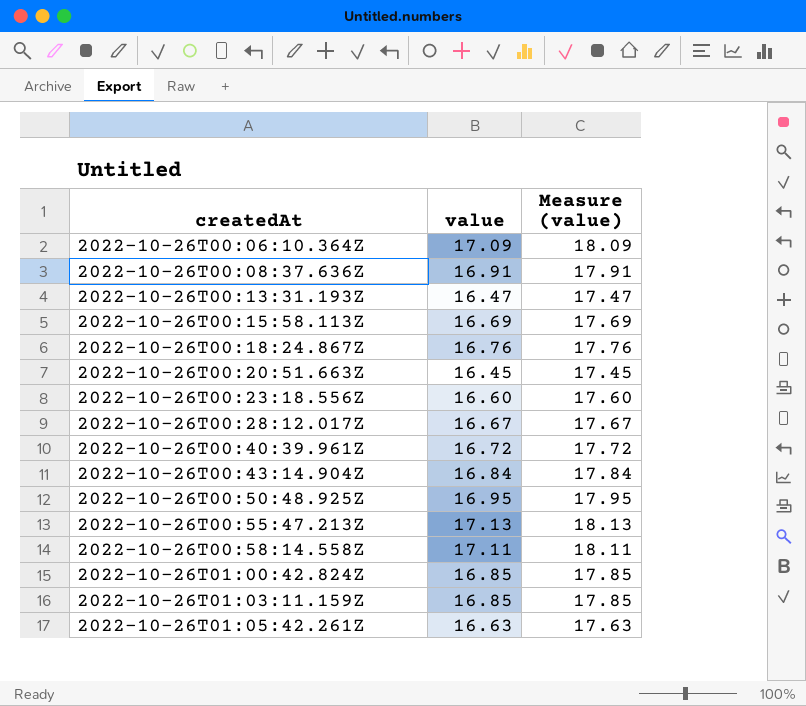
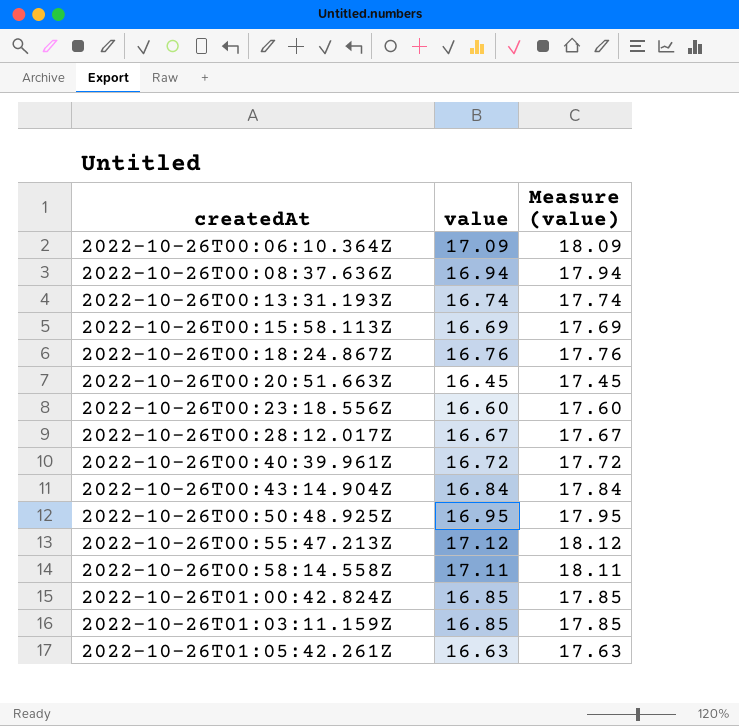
2022-10-26T00:08:37.636Z | value: 16.91 -> 16.94
2022-10-26T00:08:37.636Z | Measure (value): 17.91 -> 17.94
2022-10-26T00:13:31.193Z | value: 16.47 -> 16.74
2022-10-26T00:13:31.193Z | Measure (value): 17.47 -> 17.74
2022-10-26T00:55:47.213Z | value: 17.13 -> 17.12
2022-10-26T00:55:47.213Z | Measure (value): 18.13 -> 18.12

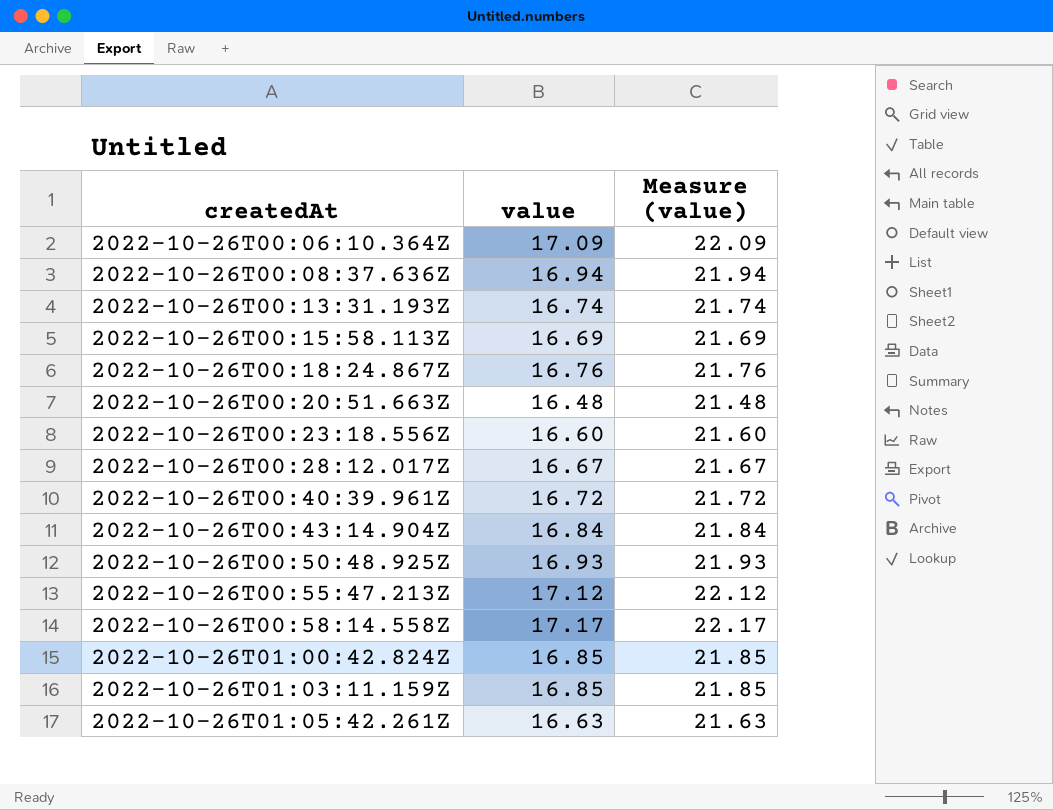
column Measure (value) | formula: [value] + 1 -> [value] + 5
2022-10-26T00:20:51.663Z | value: 16.45 -> 16.48
2022-10-26T00:50:48.925Z | value: 16.95 -> 16.93
2022-10-26T00:58:14.558Z | value: 17.11 -> 17.17

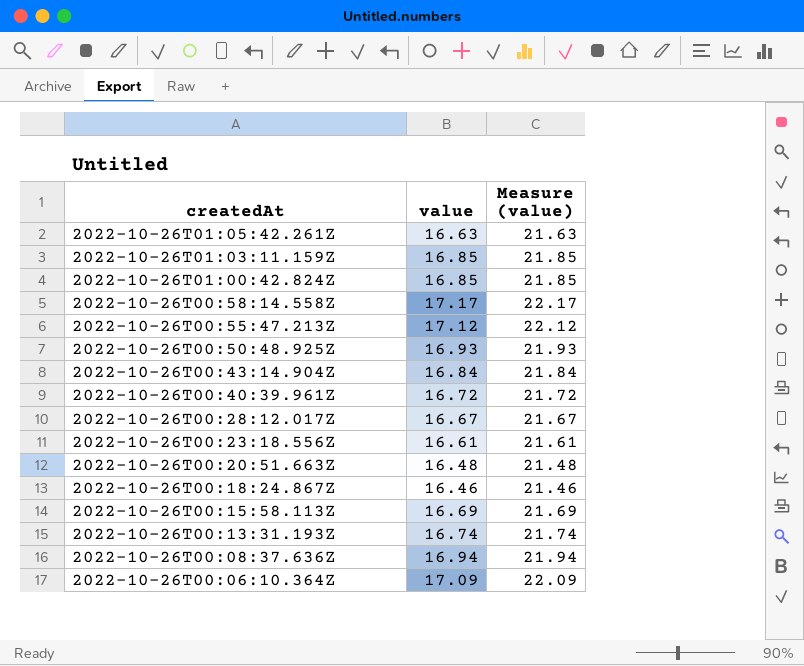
row order: createdAt ascending -> createdAt descending
2022-10-26T00:23:18.556Z | value: 16.60 -> 16.61
2022-10-26T00:23:18.556Z | Measure (value): 21.60 -> 21.61
2022-10-26T00:18:24.867Z | value: 16.76 -> 16.46
2022-10-26T00:18:24.867Z | Measure (value): 21.76 -> 21.46

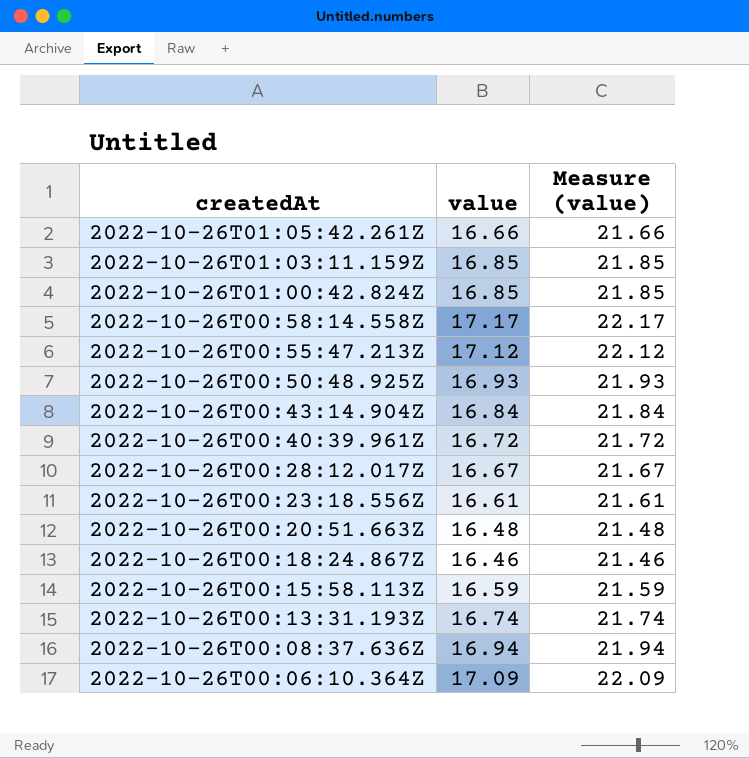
2022-10-26T01:05:42.261Z | value: 16.63 -> 16.66
2022-10-26T01:05:42.261Z | Measure (value): 21.63 -> 21.66
2022-10-26T00:15:58.113Z | value: 16.69 -> 16.59
2022-10-26T00:15:58.113Z | Measure (value): 21.69 -> 21.59

